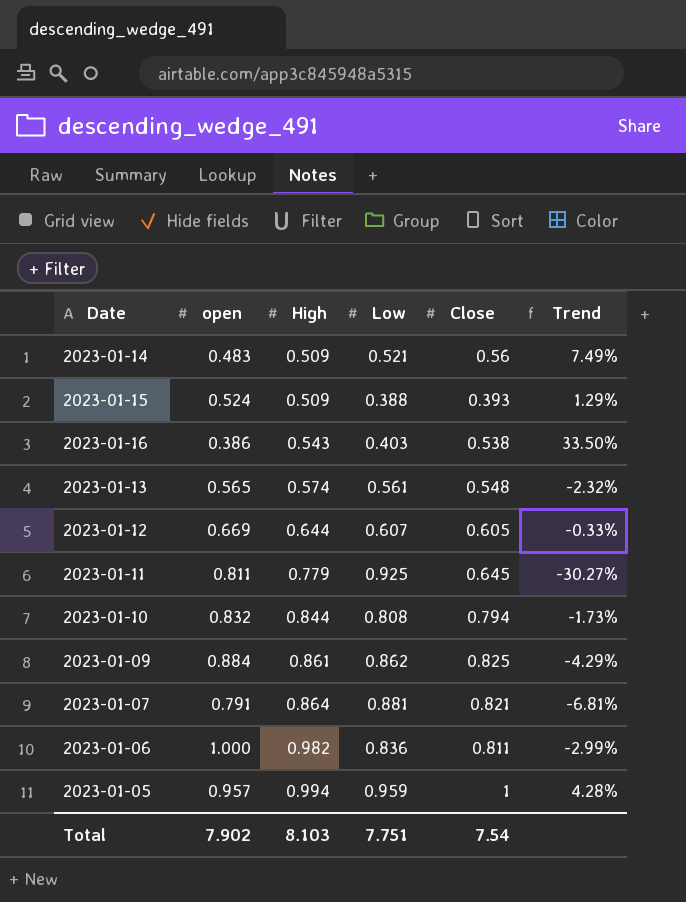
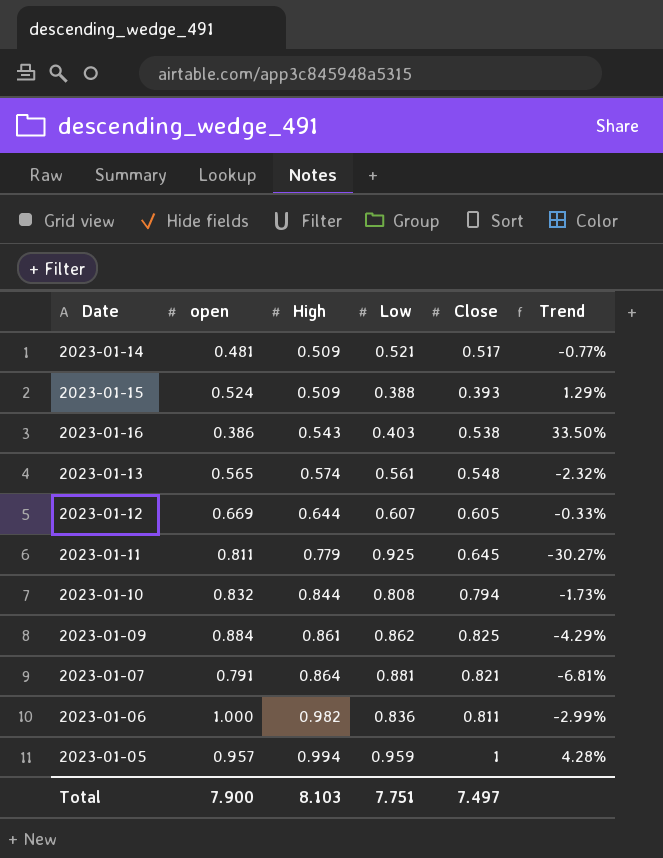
2023-01-14 | open: 0.483 -> 0.481
2023-01-14 | Close: 0.56 -> 0.517
2023-01-14 | Trend: 7.49% -> -0.77%
Total | open: 7.902 -> 7.900
Total | Close: 7.54 -> 7.497

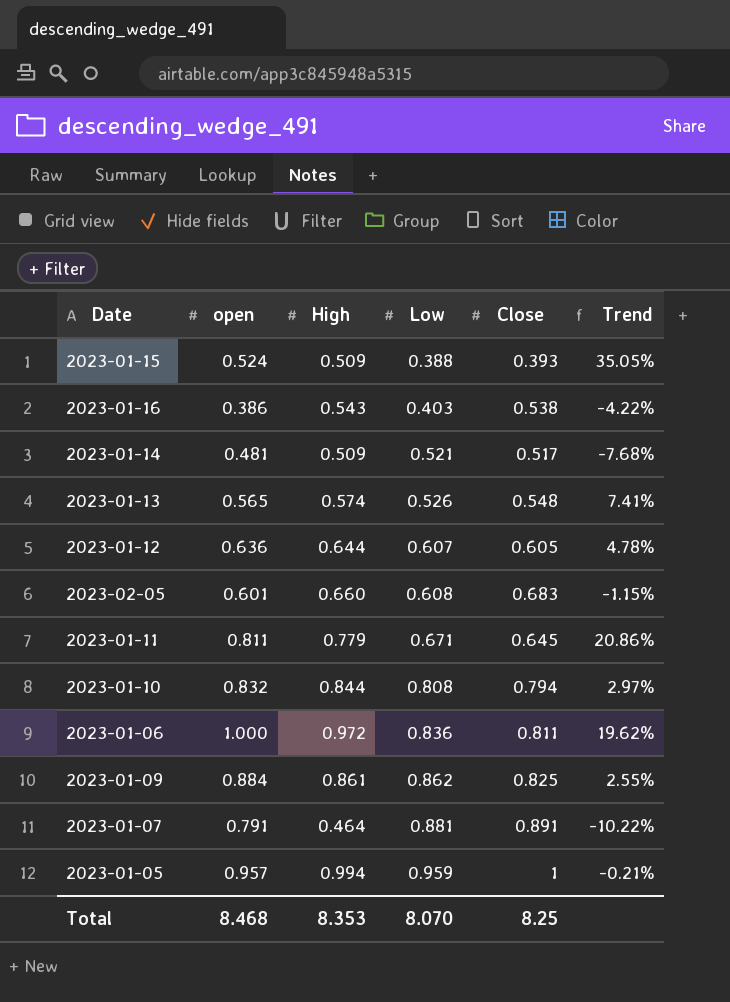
row order: High ascending -> Low ascending
column Trend | formula: ([Close] - [Low]) / [Low] -> ([open] - [Low]) / [Low]
2023-01-13 | Low: 0.561 -> 0.526
2023-01-12 | open: 0.669 -> 0.636
row 2023-02-05: none -> 0.601 | 0.660 | 0.608 | 0.683 | -1.15%
2023-01-11 | Low: 0.925 -> 0.671
2023-01-06 | High: 0.982 -> 0.972
2023-01-07 | High: 0.864 -> 0.464
2023-01-07 | Close: 0.821 -> 0.891
Total | open: 7.900 -> 8.468
Total | High: 8.103 -> 8.353
Total | Low: 7.751 -> 8.070
Total | Close: 7.497 -> 8.25

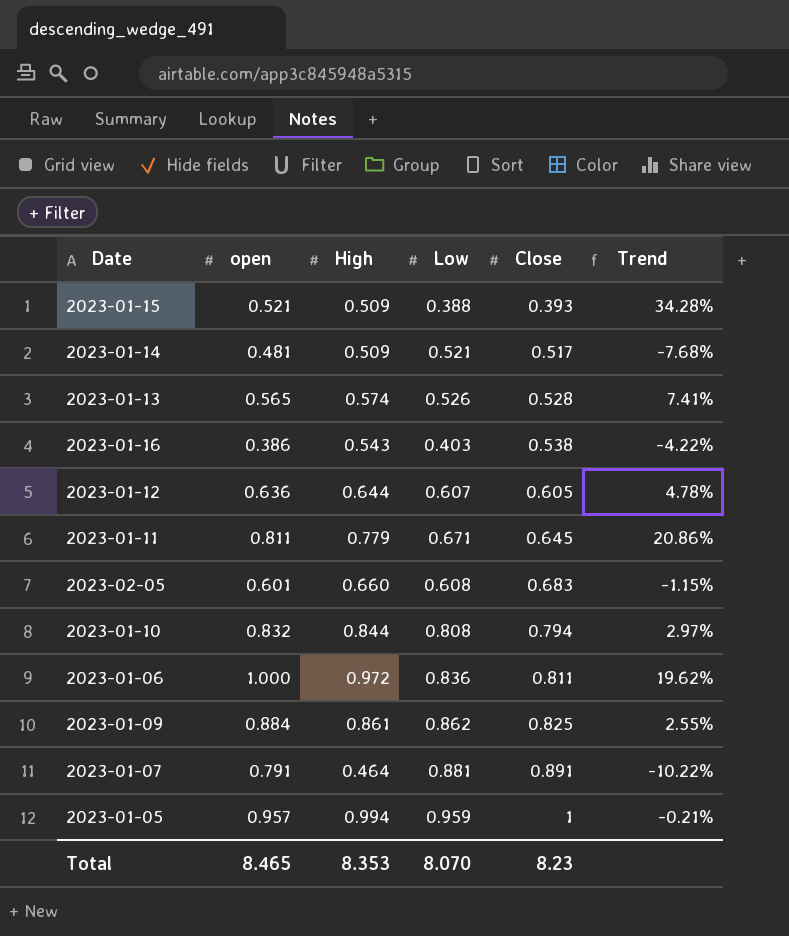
row order: Low ascending -> Close ascending
2023-01-15 | open: 0.524 -> 0.521
2023-01-15 | Trend: 35.05% -> 34.28%
2023-01-13 | Close: 0.548 -> 0.528
Total | open: 8.468 -> 8.465
Total | Close: 8.25 -> 8.23

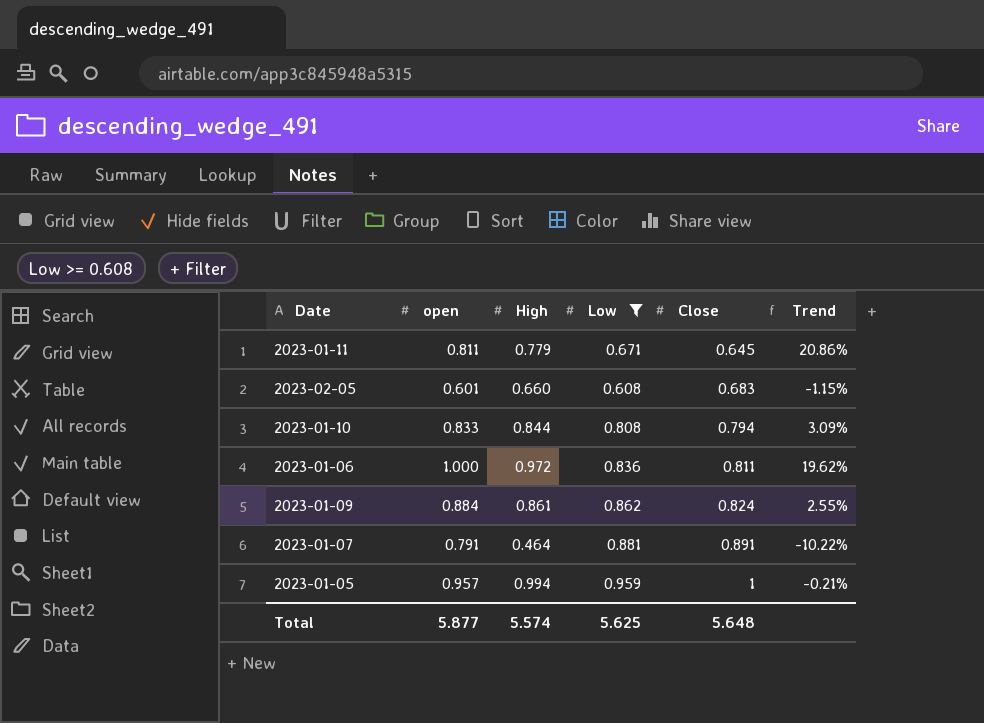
filter: none -> Low >= 0.608
2023-01-10 | open: 0.832 -> 0.833
2023-01-10 | Trend: 2.97% -> 3.09%
2023-01-09 | Close: 0.825 -> 0.824
Total | open: 8.465 -> 5.877
Total | High: 8.353 -> 5.574
Total | Low: 8.070 -> 5.625
Total | Close: 8.23 -> 5.648

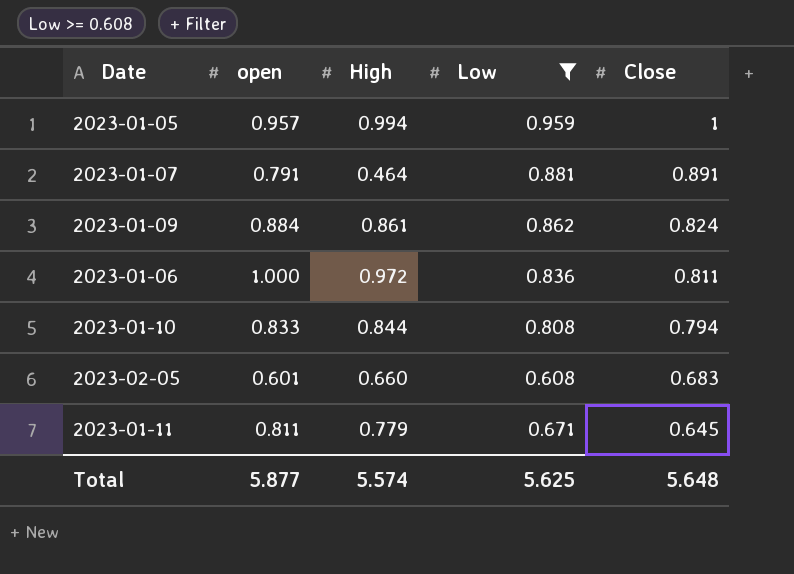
row order: Close ascending -> Close descending
column Trend | formula: ([open] - [Low]) / [Low] -> none

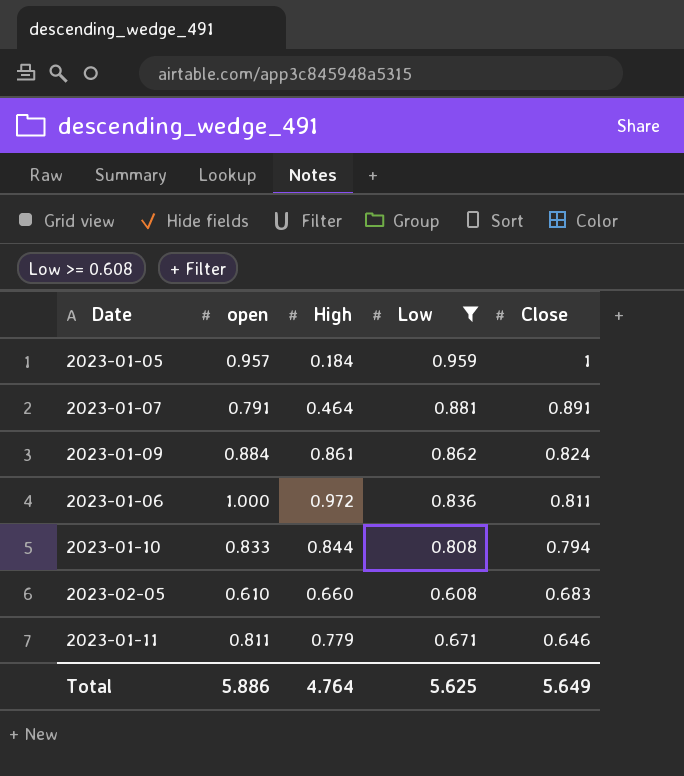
2023-01-05 | High: 0.994 -> 0.184
2023-02-05 | open: 0.601 -> 0.610
2023-01-11 | Close: 0.645 -> 0.646
Total | open: 5.877 -> 5.886
Total | High: 5.574 -> 4.764
Total | Close: 5.648 -> 5.649

